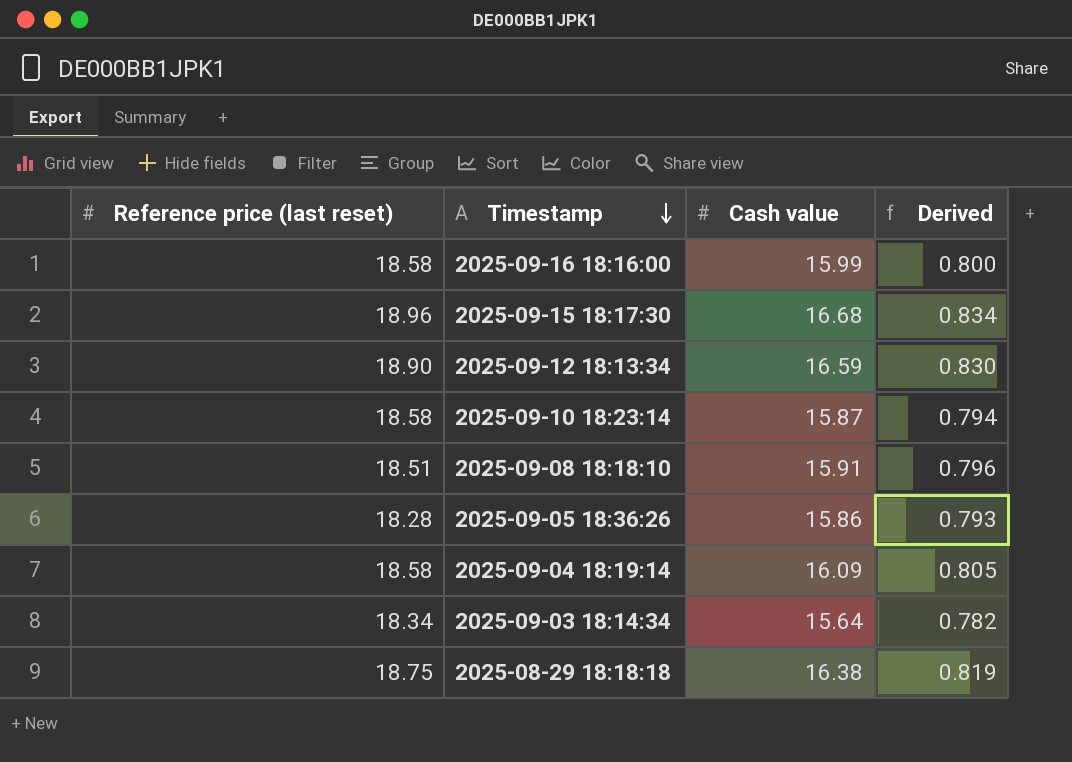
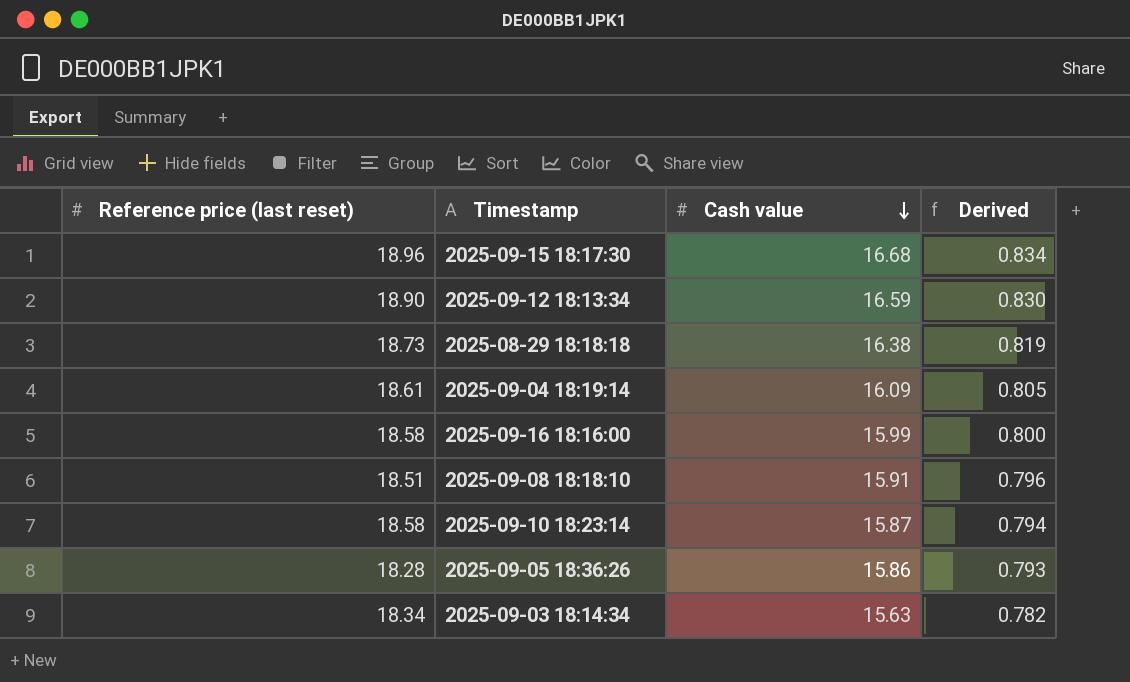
row order: Timestamp descending -> Cash value descending
2025-08-29 18:18:18 | Reference price (last reset): 18.75 -> 18.73
2025-09-04 18:19:14 | Reference price (last reset): 18.58 -> 18.61
2025-09-03 18:14:34 | Cash value: 15.64 -> 15.63

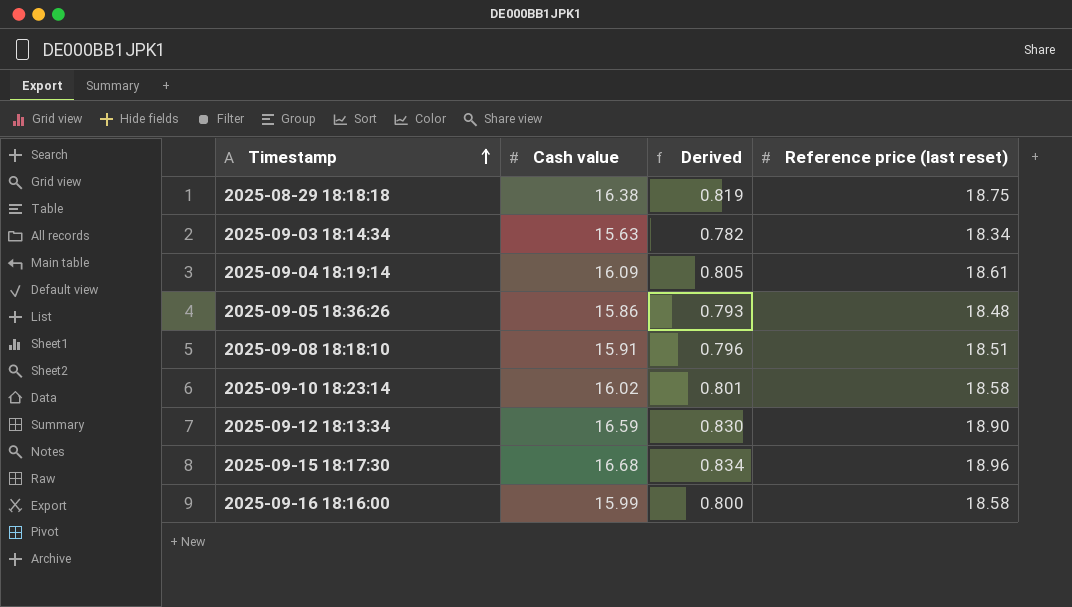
row order: Cash value descending -> Timestamp ascending
column Reference price (last reset) | position: 1 -> 4
2025-08-29 18:18:18 | Reference price (last reset): 18.73 -> 18.75
2025-09-05 18:36:26 | Reference price (last reset): 18.28 -> 18.48
2025-09-10 18:23:14 | Cash value: 15.87 -> 16.02
2025-09-10 18:23:14 | Derived: 0.794 -> 0.801

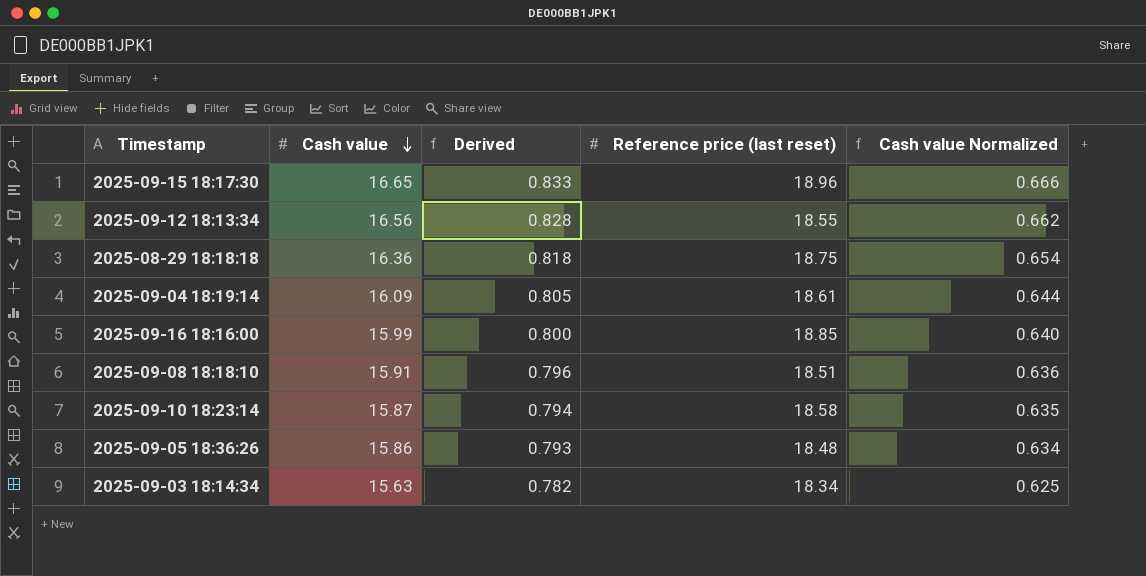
row order: Timestamp ascending -> Cash value descending
column Cash value Normalized | formula: none -> [Cash value] * 0.04
2025-09-15 18:17:30 | Cash value: 16.68 -> 16.65
2025-09-15 18:17:30 | Derived: 0.834 -> 0.833
2025-09-12 18:13:34 | Cash value: 16.59 -> 16.56
2025-09-12 18:13:34 | Derived: 0.830 -> 0.828
2025-09-12 18:13:34 | Reference price (last reset): 18.90 -> 18.55
2025-08-29 18:18:18 | Cash value: 16.38 -> 16.36
2025-08-29 18:18:18 | Derived: 0.819 -> 0.818
2025-09-16 18:16:00 | Reference price (last reset): 18.58 -> 18.85
2025-09-10 18:23:14 | Cash value: 16.02 -> 15.87
2025-09-10 18:23:14 | Derived: 0.801 -> 0.794

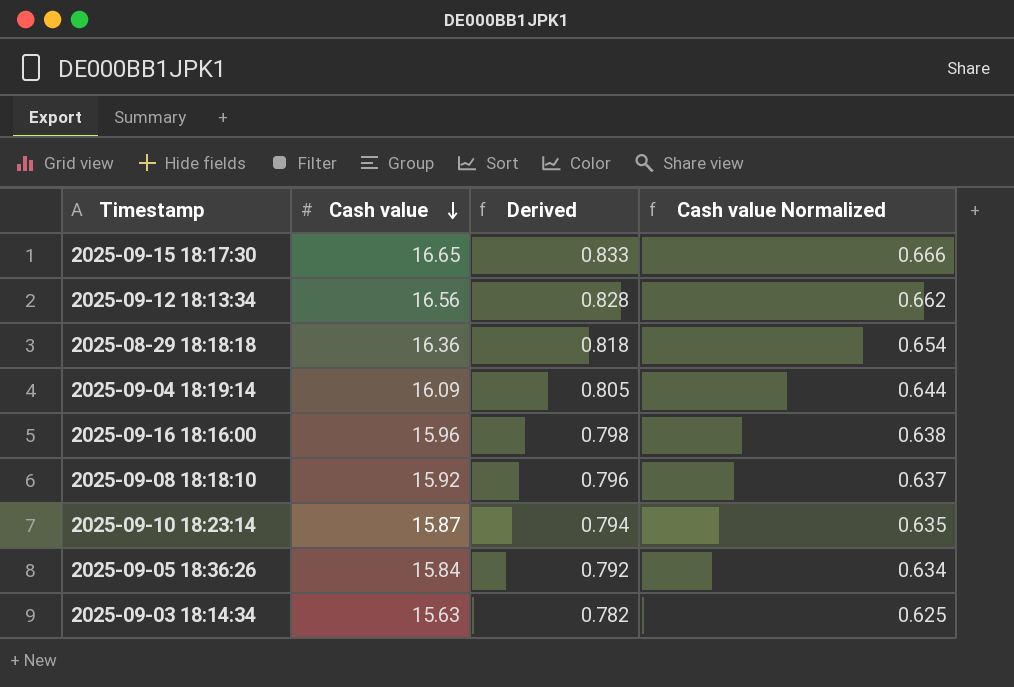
column Reference price (last reset) | position: 4 -> none
2025-09-16 18:16:00 | Cash value: 15.99 -> 15.96
2025-09-16 18:16:00 | Derived: 0.800 -> 0.798
2025-09-16 18:16:00 | Cash value Normalized: 0.640 -> 0.638
2025-09-08 18:18:10 | Cash value: 15.91 -> 15.92
2025-09-08 18:18:10 | Cash value Normalized: 0.636 -> 0.637
2025-09-05 18:36:26 | Cash value: 15.86 -> 15.84
2025-09-05 18:36:26 | Derived: 0.793 -> 0.792

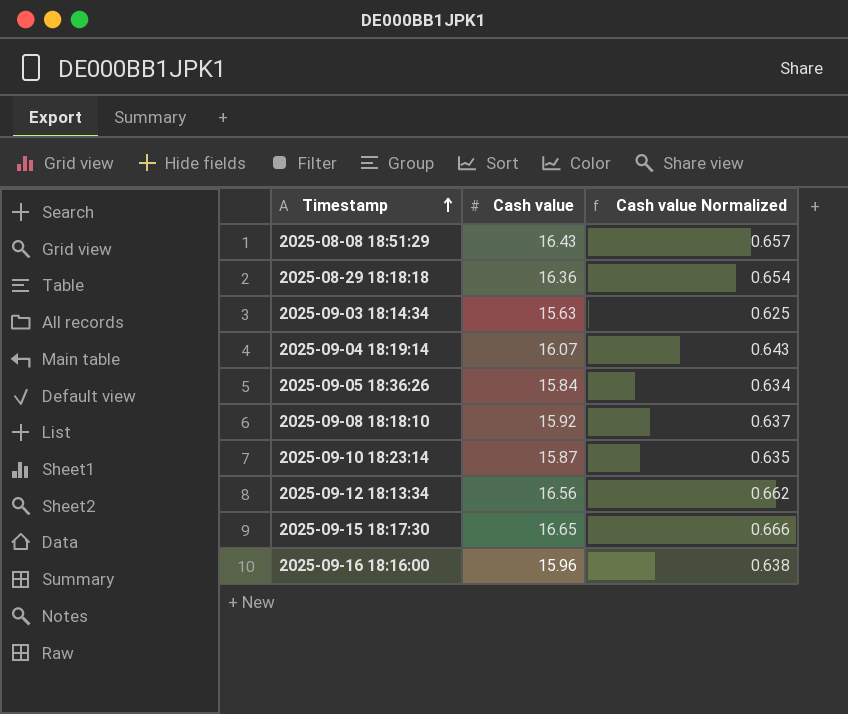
row order: Cash value descending -> Timestamp ascending
column Derived | formula: [Cash value] * 0.05 -> none
row 2025-08-08 18:51:29: none -> 16.43 | 0.657
2025-09-04 18:19:14 | Cash value: 16.09 -> 16.07
2025-09-04 18:19:14 | Cash value Normalized: 0.644 -> 0.643

